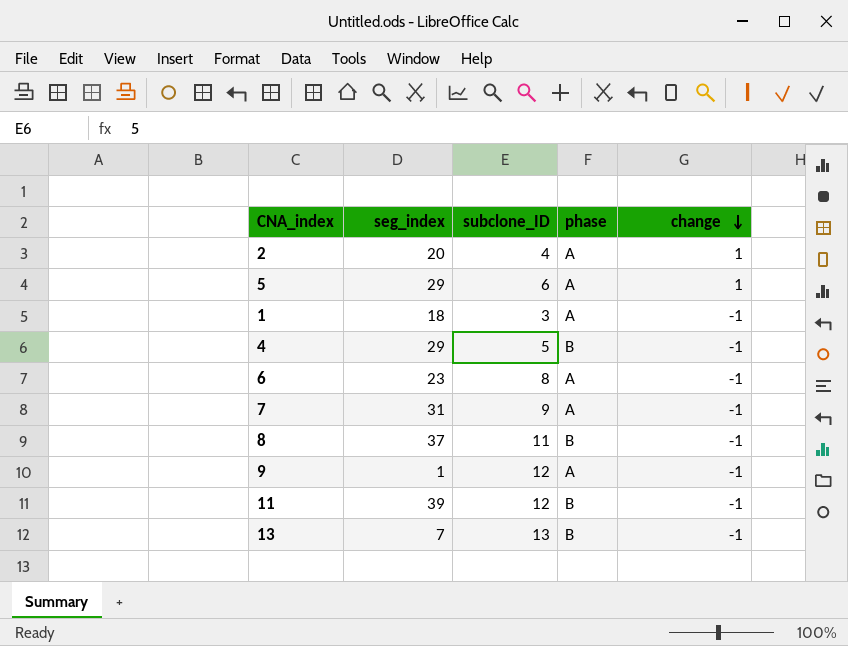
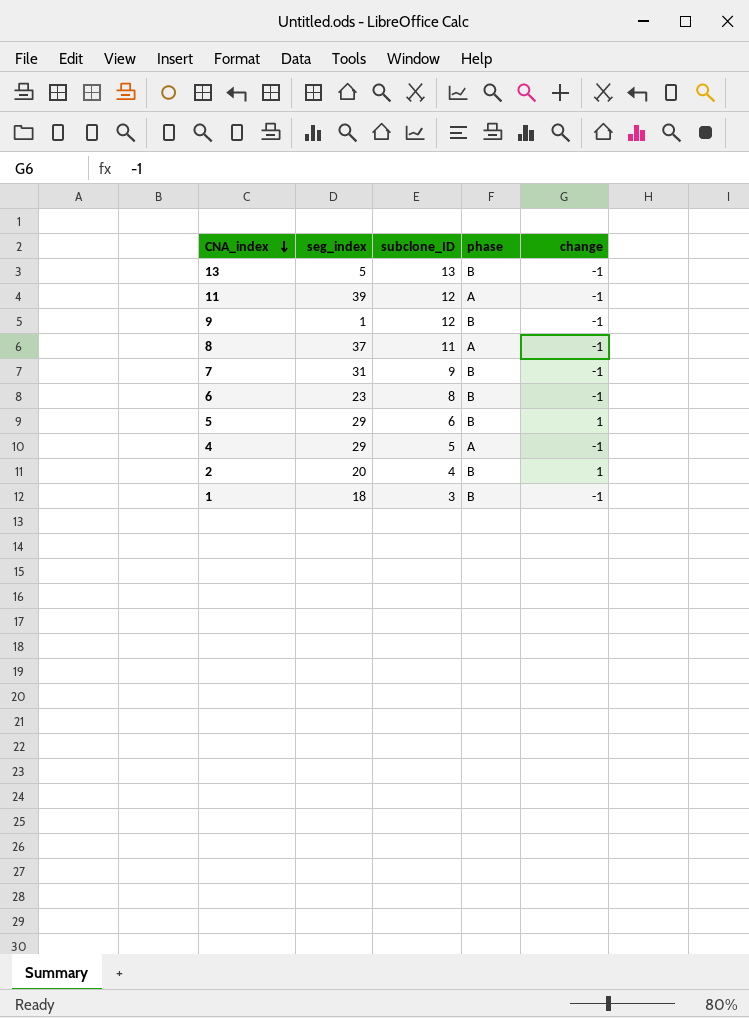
row order: change descending -> CNA_index descending
13 | seg_index: 7 -> 5
11 | phase: B -> A
9 | phase: A -> B
8 | phase: B -> A
7 | phase: A -> B
6 | phase: A -> B
5 | phase: A -> B
4 | phase: B -> A
2 | phase: A -> B
1 | phase: A -> B

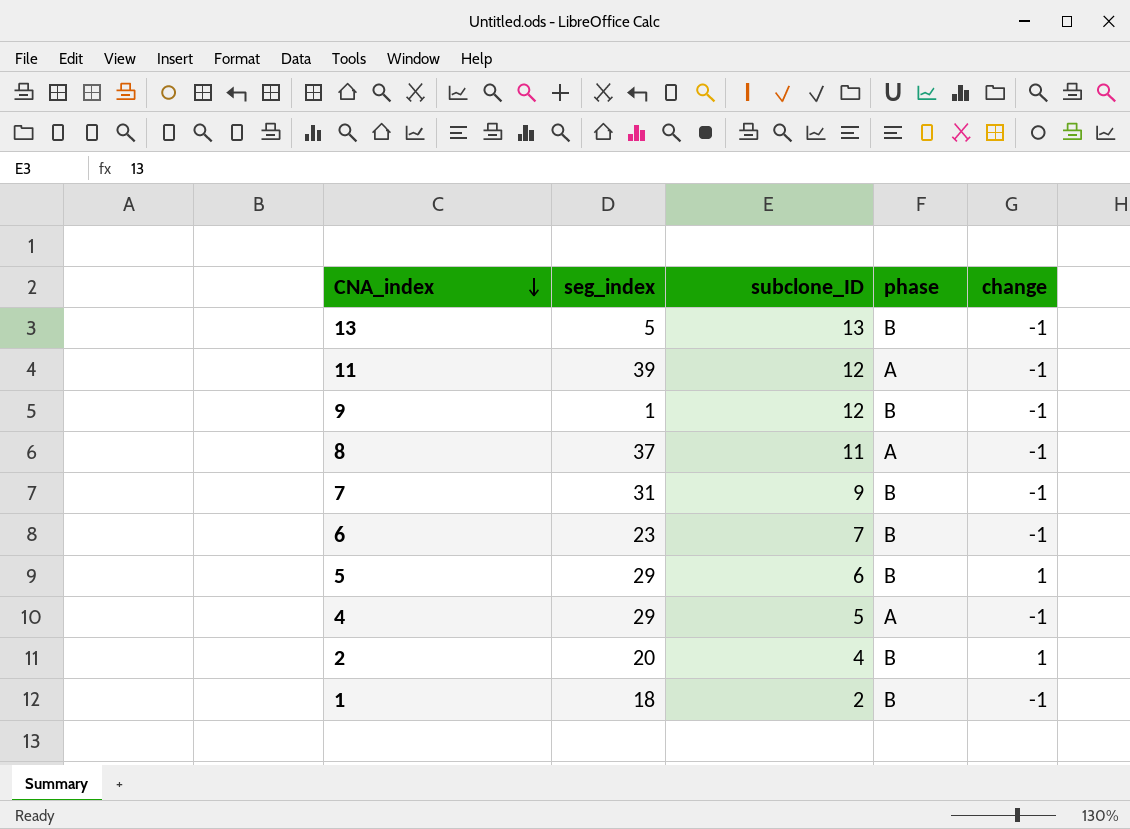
6 | subclone_ID: 8 -> 7
1 | subclone_ID: 3 -> 2

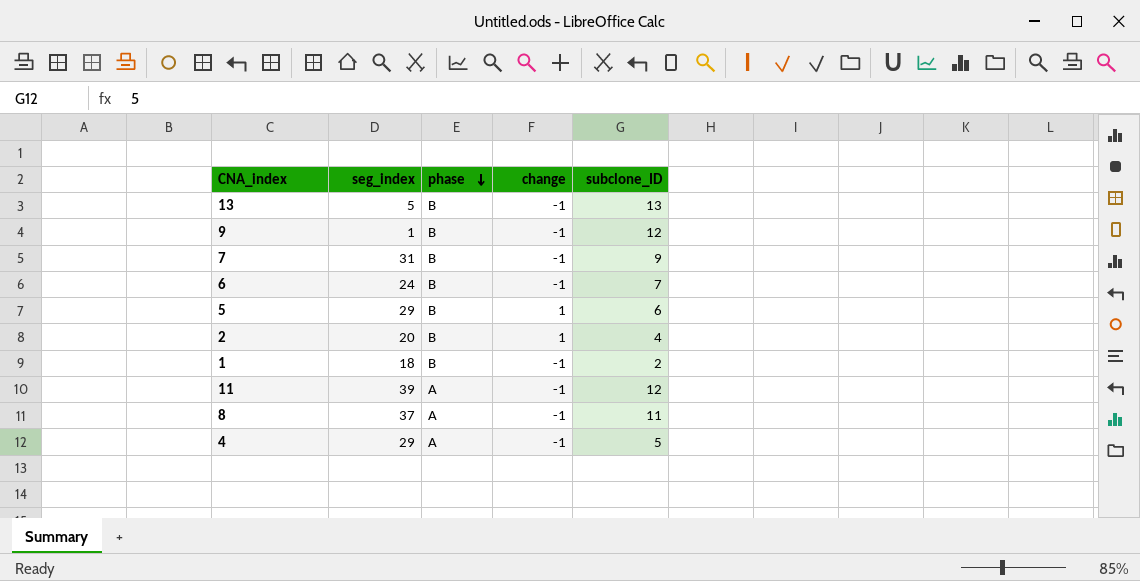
row order: CNA_index descending -> phase descending
column subclone_ID | position: 3 -> 5
6 | seg_index: 23 -> 24

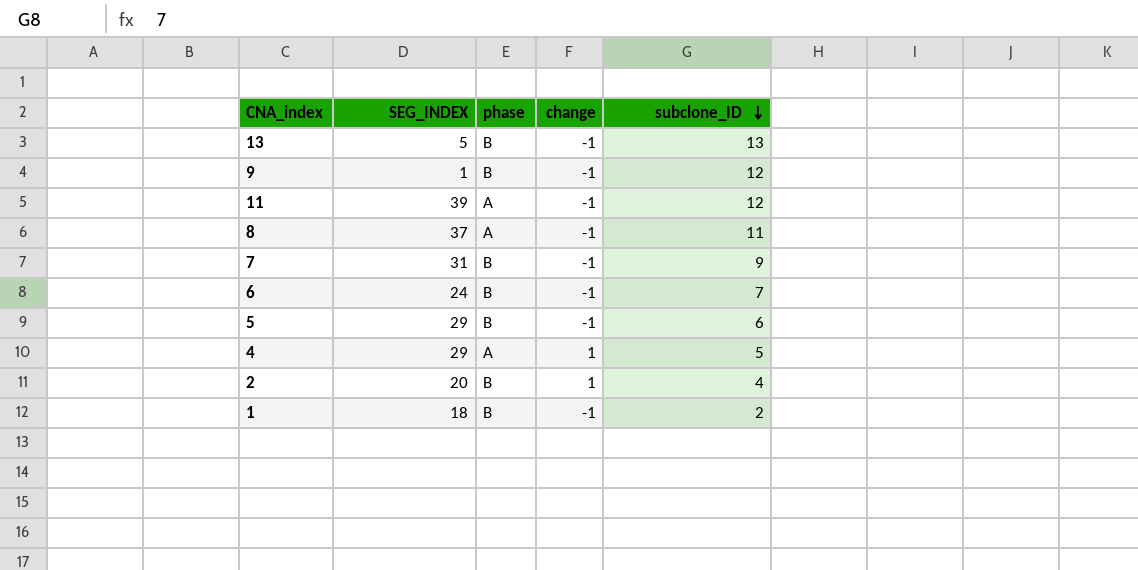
row order: phase descending -> subclone_ID descending
column name: seg_index -> SEG_INDEX
5 | change: 1 -> -1
4 | change: -1 -> 1

